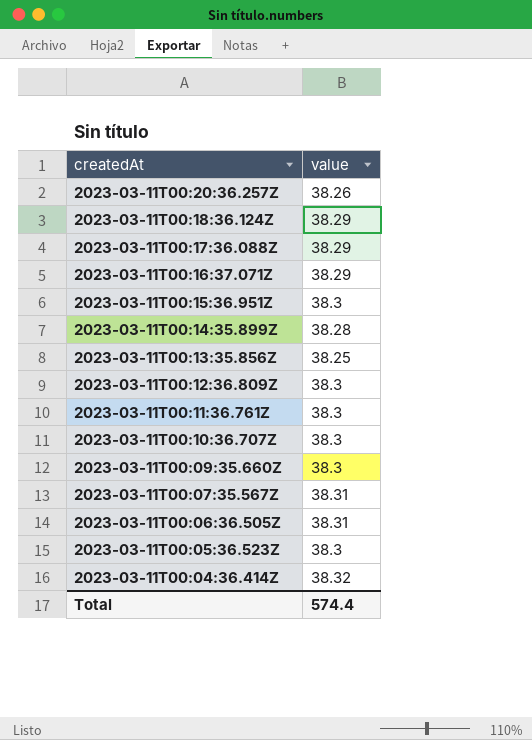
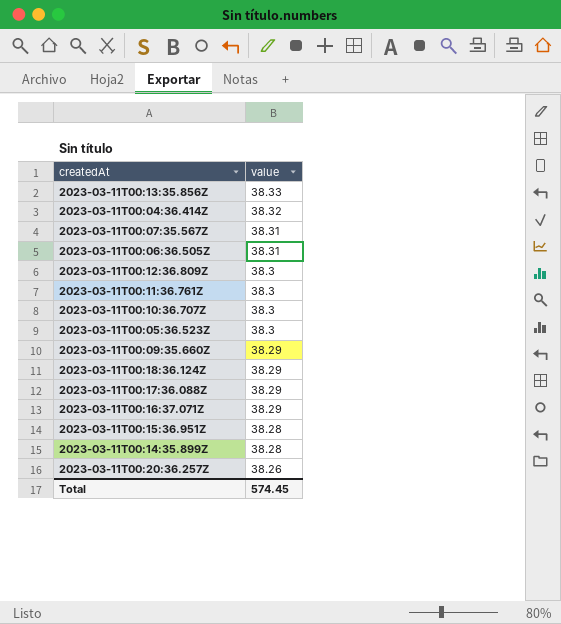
row order: createdAt descending -> value descending
2023-03-11T00:13:35.856Z | value: 38.25 -> 38.33
2023-03-11T00:09:35.660Z | value: 38.3 -> 38.29
2023-03-11T00:15:36.951Z | value: 38.3 -> 38.28
Total | value: 574.4 -> 574.45

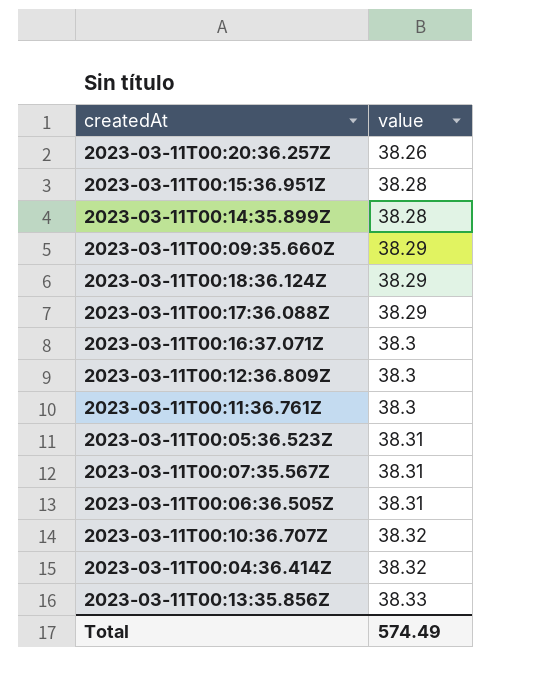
row order: value descending -> value ascending
2023-03-11T00:16:37.071Z | value: 38.29 -> 38.3
2023-03-11T00:05:36.523Z | value: 38.3 -> 38.31
2023-03-11T00:10:36.707Z | value: 38.3 -> 38.32
Total | value: 574.45 -> 574.49

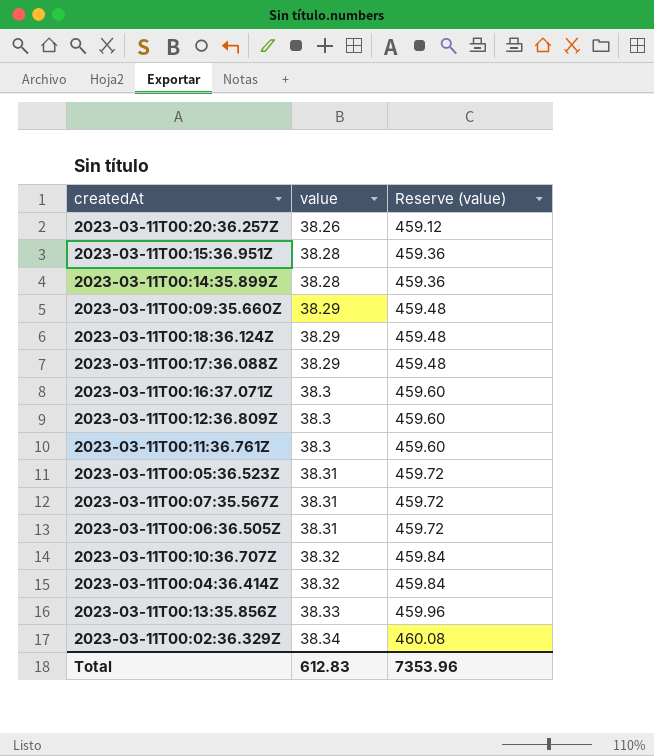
column Reserve (value) | formula: none -> [value] * 12
row 2023-03-11T00:02:36.329Z: none -> 38.34 | 460.08
Total | value: 574.49 -> 612.83

